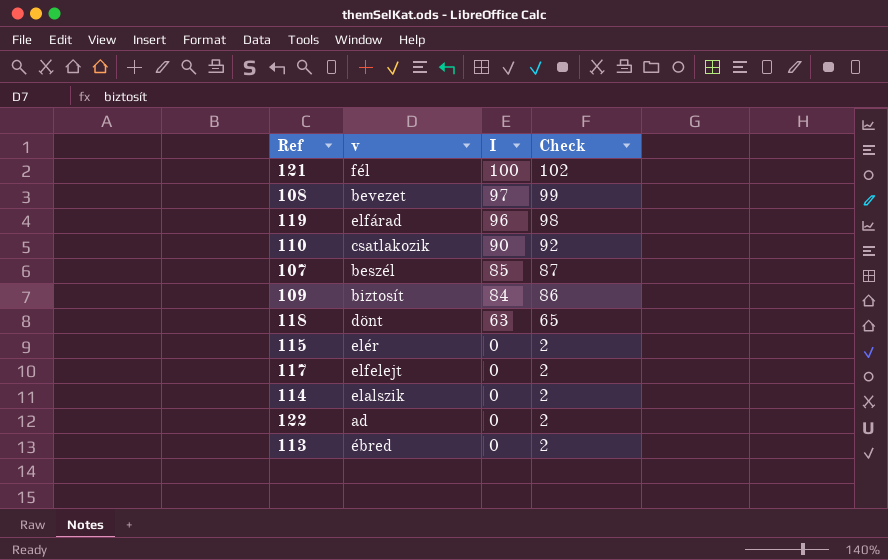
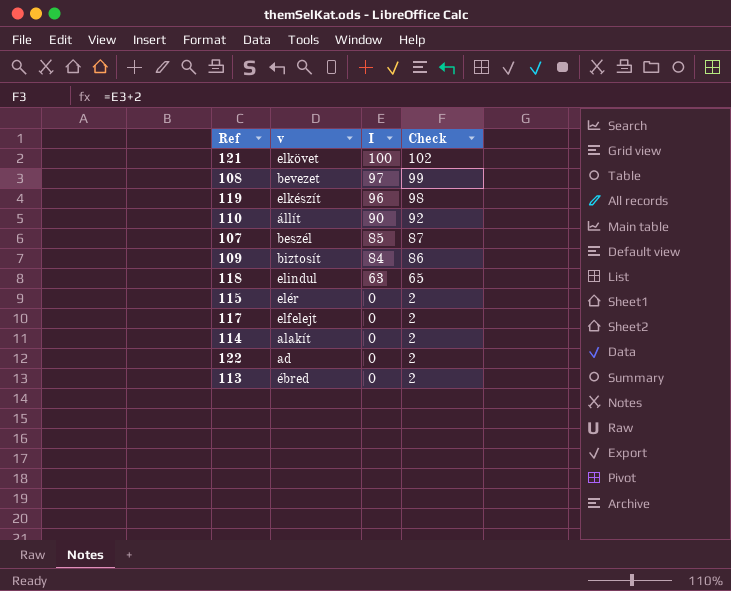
121 | v: fél -> elkövet
119 | v: elfárad -> elkészít
110 | v: csatlakozik -> állít
118 | v: dönt -> elindul
114 | v: elalszik -> alakít

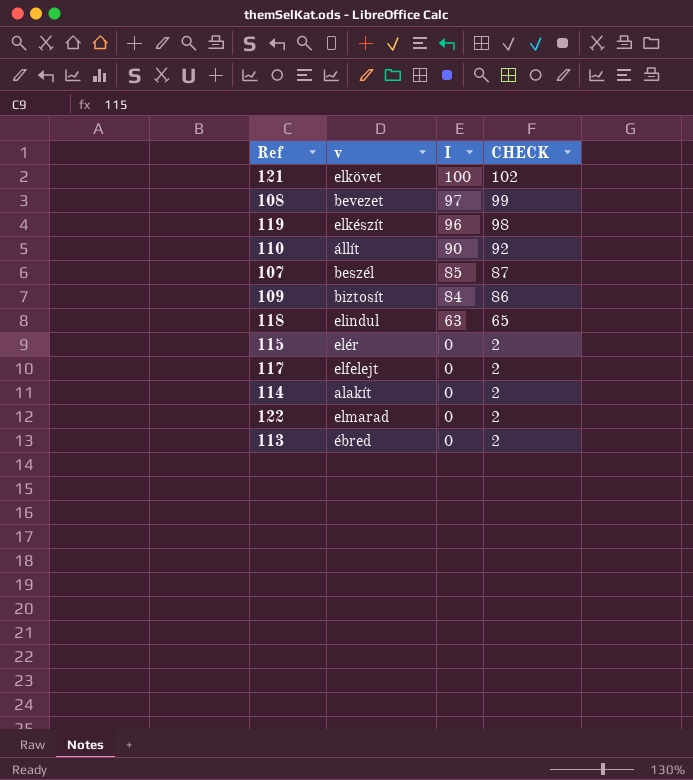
column name: Check -> CHECK
122 | v: ad -> elmarad

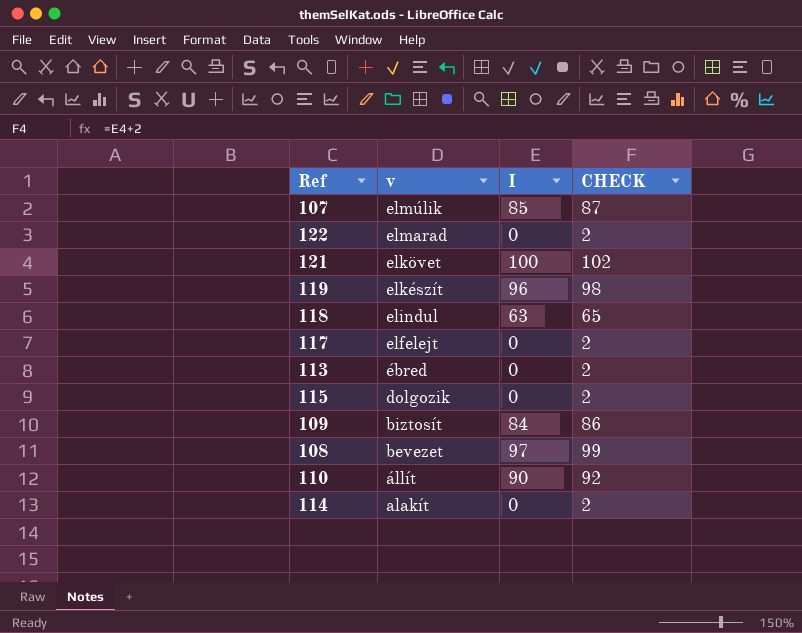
row order: I descending -> v descending
107 | v: beszél -> elmúlik
115 | v: elér -> dolgozik

